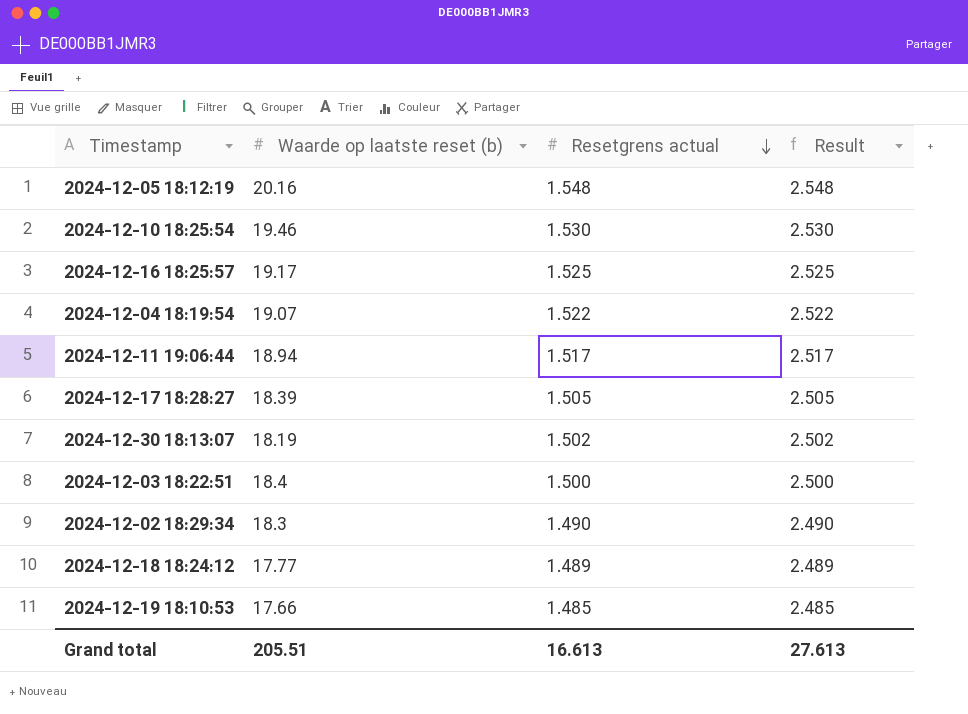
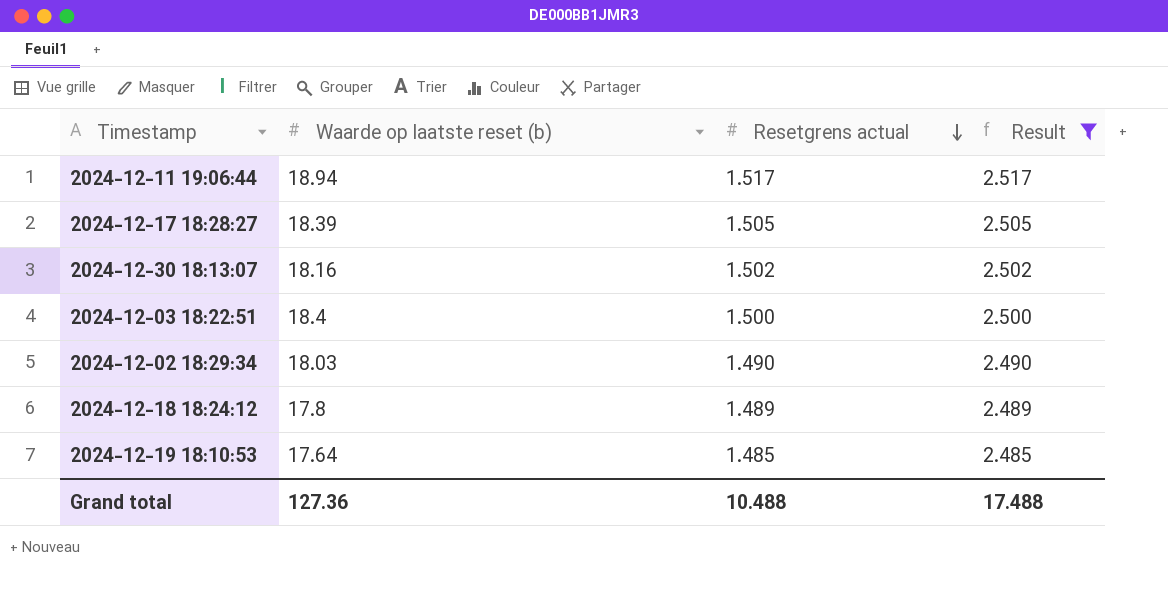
filter: none -> Result <= 2.517
2024-12-30 18:13:07 | Waarde op laatste reset (b): 18.19 -> 18.16
2024-12-02 18:29:34 | Waarde op laatste reset (b): 18.3 -> 18.03
2024-12-18 18:24:12 | Waarde op laatste reset (b): 17.77 -> 17.8
2024-12-19 18:10:53 | Waarde op laatste reset (b): 17.66 -> 17.64
Grand total | Waarde op laatste reset (b): 205.51 -> 127.36
Grand total | Resetgrens actual: 16.613 -> 10.488
Grand total | Result: 27.613 -> 17.488

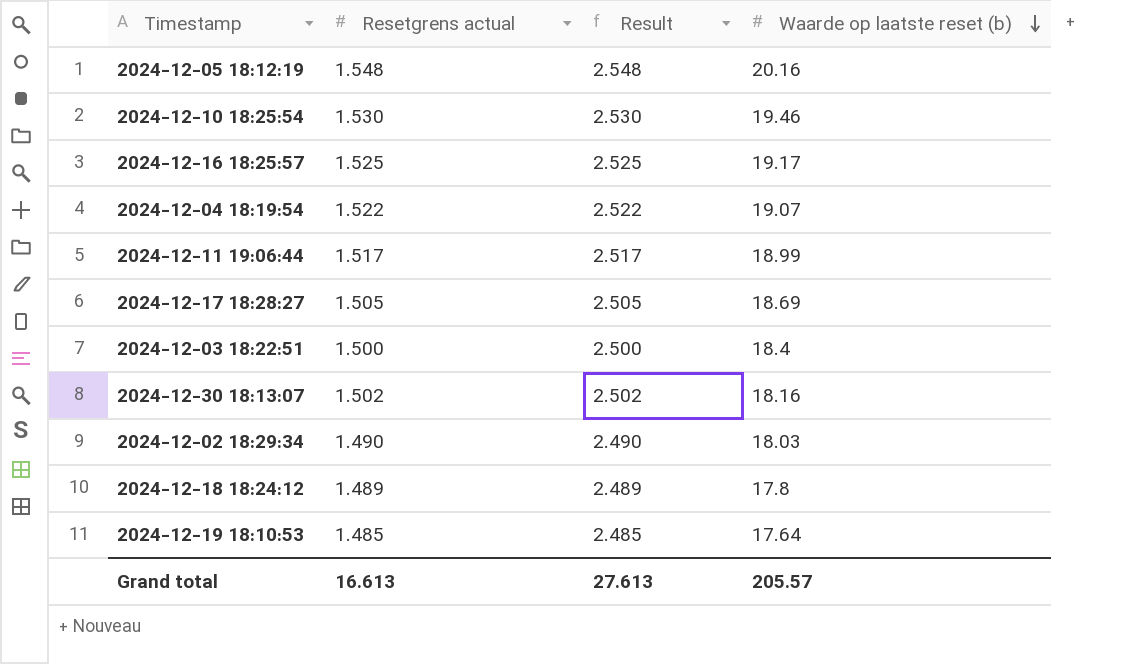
filter: Result <= 2.517 -> none
row order: Resetgrens actual descending -> Waarde op laatste reset (b) descending
column Waarde op laatste reset (b) | position: 2 -> 4
2024-12-11 19:06:44 | Waarde op laatste reset (b): 18.94 -> 18.99
2024-12-17 18:28:27 | Waarde op laatste reset (b): 18.39 -> 18.69
Grand total | Resetgrens actual: 10.488 -> 16.613
Grand total | Result: 17.488 -> 27.613
Grand total | Waarde op laatste reset (b): 127.36 -> 205.57

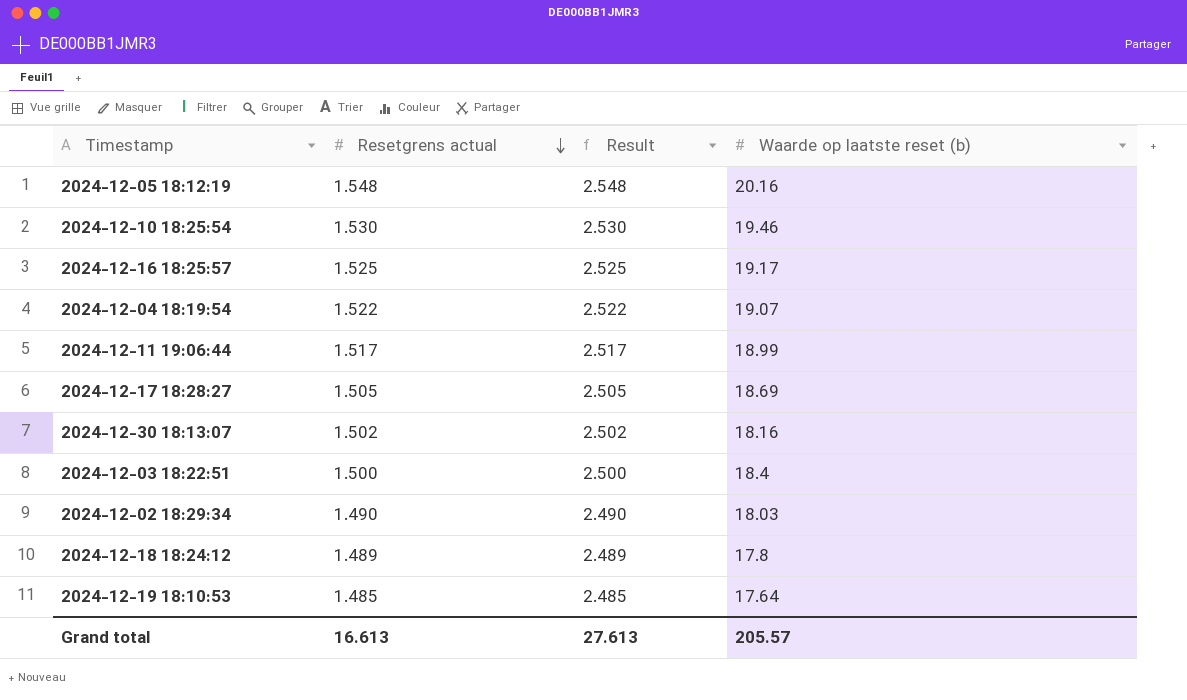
row order: Waarde op laatste reset (b) descending -> Resetgrens actual descending

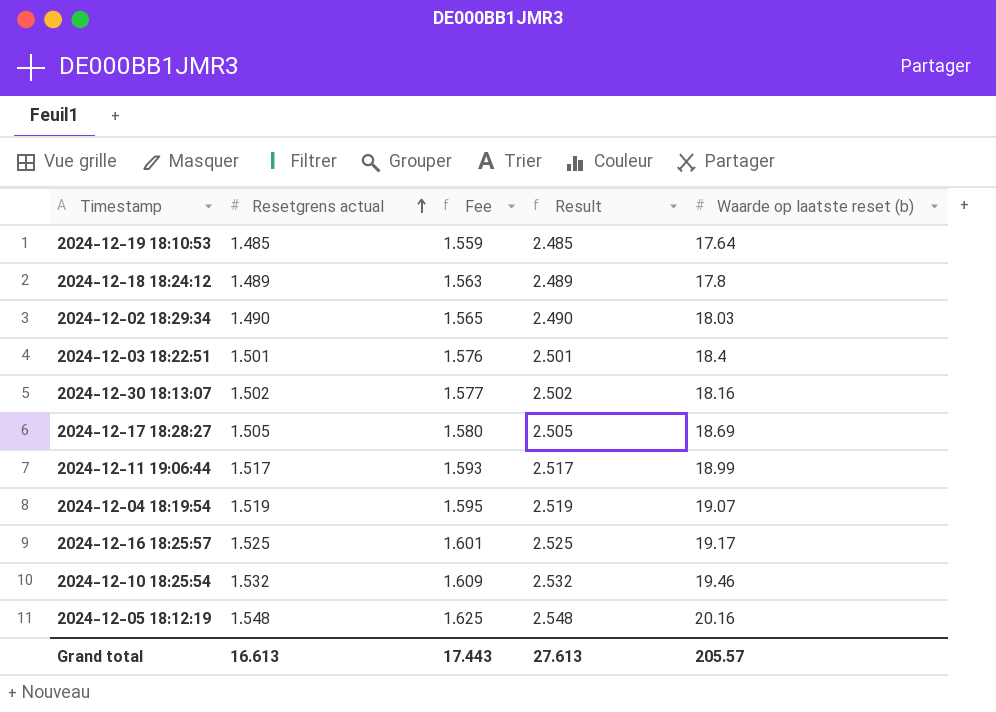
row order: Resetgrens actual descending -> Resetgrens actual ascending
column Fee | formula: none -> [Resetgrens actual] * 1.05
2024-12-03 18:22:51 | Resetgrens actual: 1.500 -> 1.501
2024-12-03 18:22:51 | Result: 2.500 -> 2.501
2024-12-04 18:19:54 | Resetgrens actual: 1.522 -> 1.519
2024-12-04 18:19:54 | Result: 2.522 -> 2.519
2024-12-10 18:25:54 | Resetgrens actual: 1.530 -> 1.532
2024-12-10 18:25:54 | Result: 2.530 -> 2.532

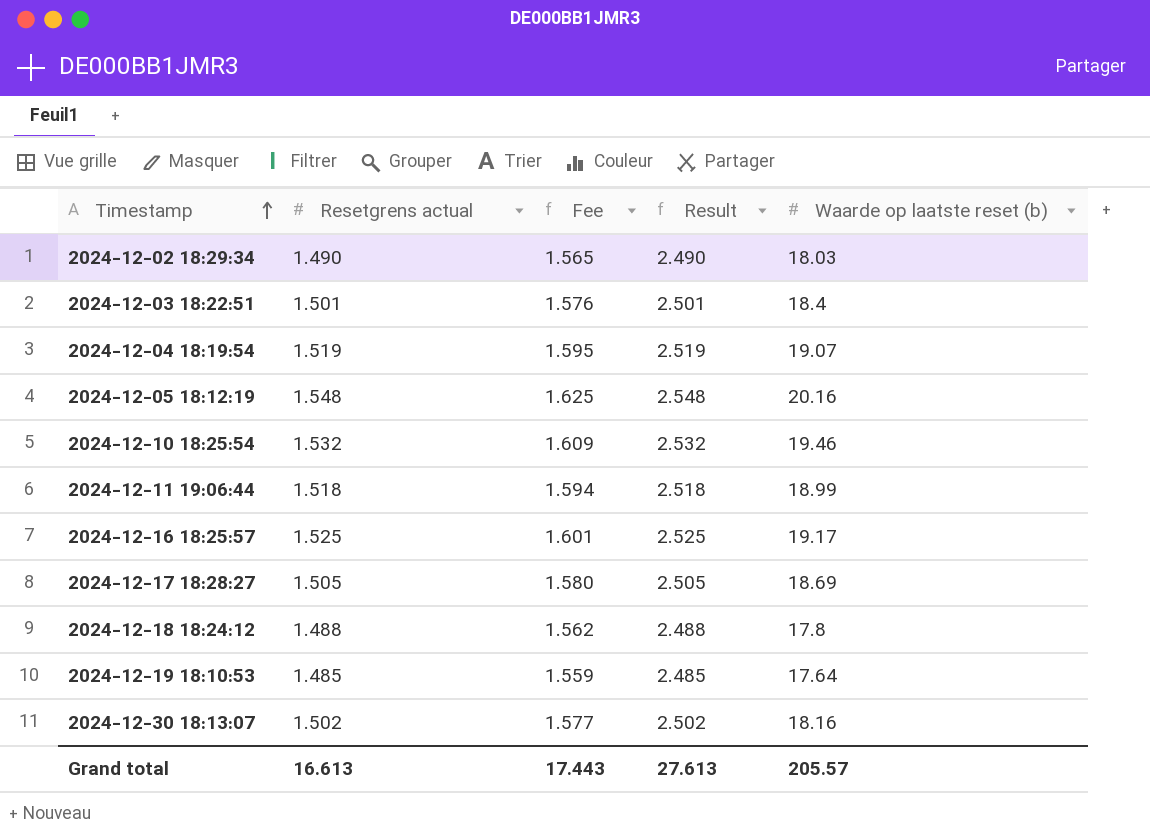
row order: Resetgrens actual ascending -> Timestamp ascending
2024-12-11 19:06:44 | Resetgrens actual: 1.517 -> 1.518
2024-12-11 19:06:44 | Fee: 1.593 -> 1.594
2024-12-11 19:06:44 | Result: 2.517 -> 2.518
2024-12-18 18:24:12 | Resetgrens actual: 1.489 -> 1.488
2024-12-18 18:24:12 | Fee: 1.563 -> 1.562
2024-12-18 18:24:12 | Result: 2.489 -> 2.488

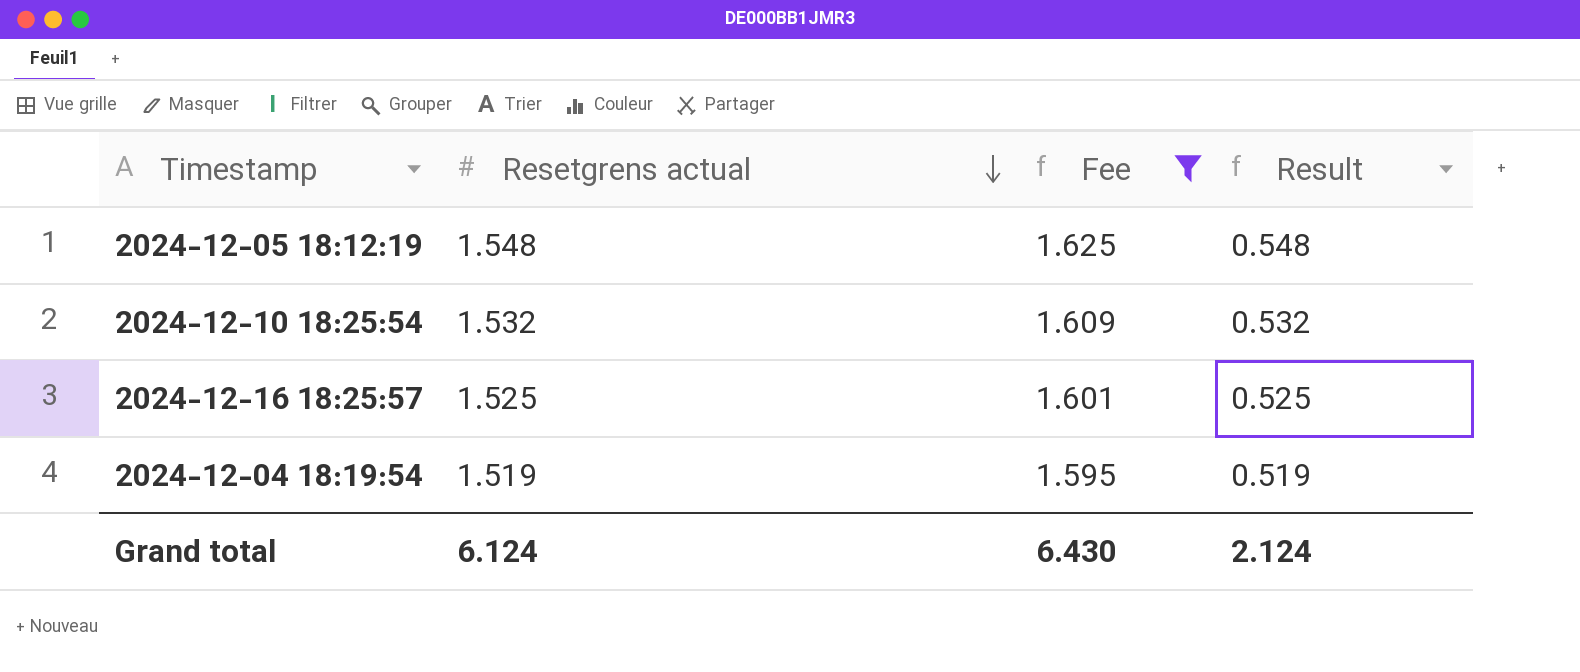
filter: none -> Fee >= 1.595
row order: Timestamp ascending -> Resetgrens actual descending
column Waarde op laatste reset (b) | position: 5 -> none
column Result | formula: [Resetgrens actual] + 1 -> [Resetgrens actual] - 1
Grand total | Resetgrens actual: 16.613 -> 6.124
Grand total | Fee: 17.443 -> 6.430
Grand total | Result: 27.613 -> 2.124

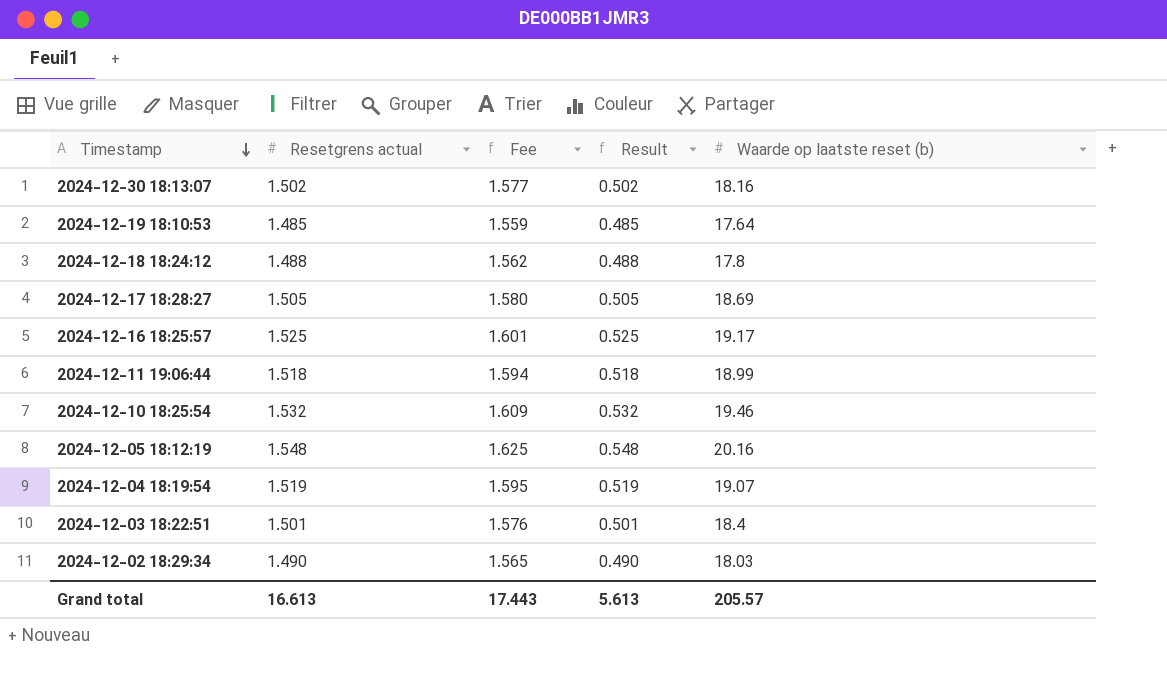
filter: Fee >= 1.595 -> none
row order: Resetgrens actual descending -> Timestamp descending
column Waarde op laatste reset (b) | position: none -> 5
Grand total | Resetgrens actual: 6.124 -> 16.613
Grand total | Fee: 6.430 -> 17.443
Grand total | Result: 2.124 -> 5.613

